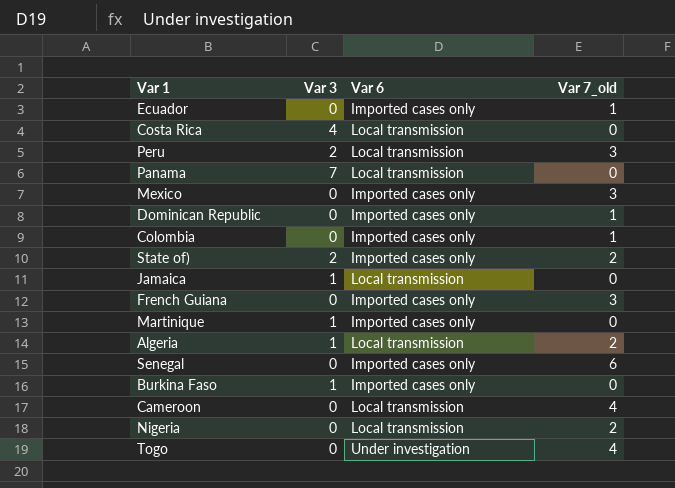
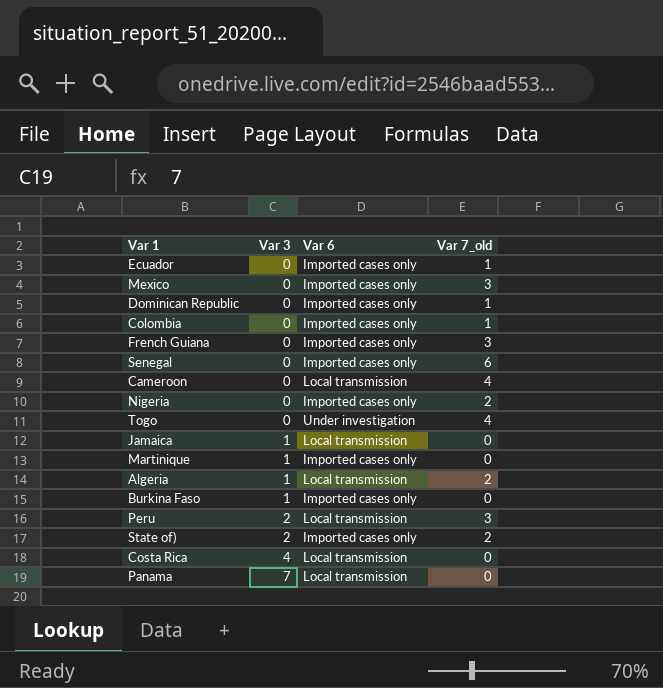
row order: none -> Var 3 ascending
Nigeria | Var 6: Local transmission -> Imported cases only

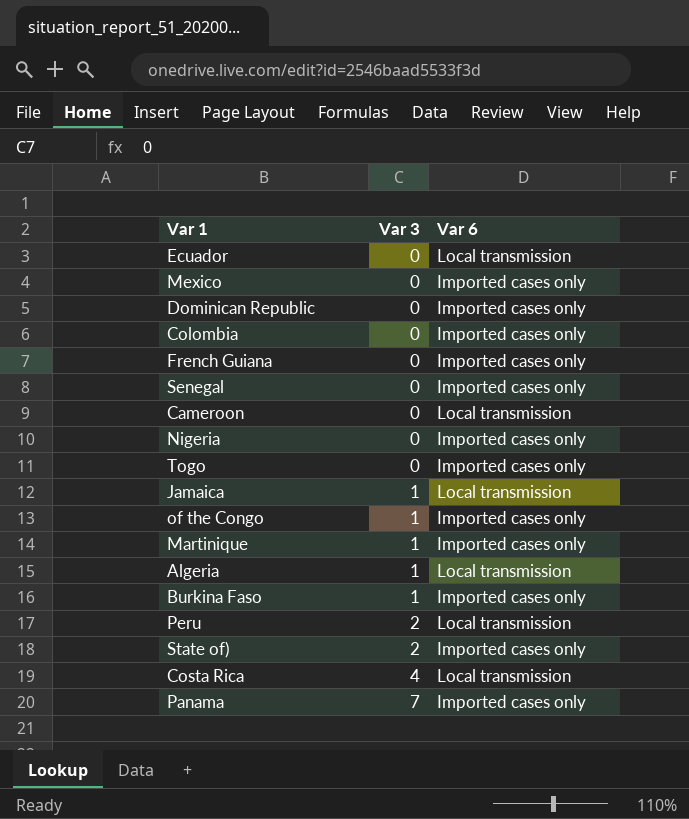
column Var 7_old | position: 4 -> none
Ecuador | Var 6: Imported cases only -> Local transmission
Togo | Var 6: Under investigation -> Imported cases only
row of the Congo: none -> 1 | Imported cases only
Panama | Var 6: Local transmission -> Imported cases only

